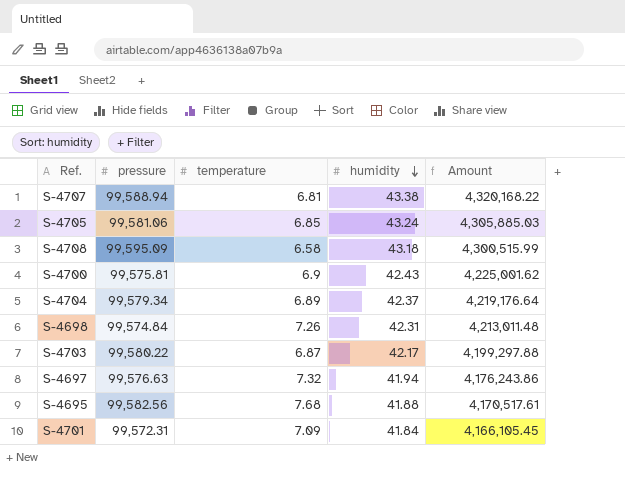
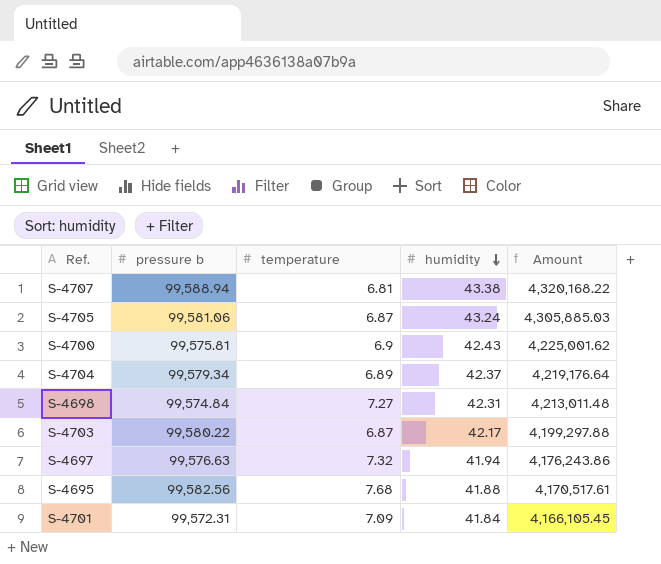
column name: pressure -> pressure b
row S-4708: 99,595.09 | 6.58 | 43.18 | 4,300,515.99 -> none
S-4705 | temperature: 6.85 -> 6.87
S-4698 | temperature: 7.26 -> 7.27

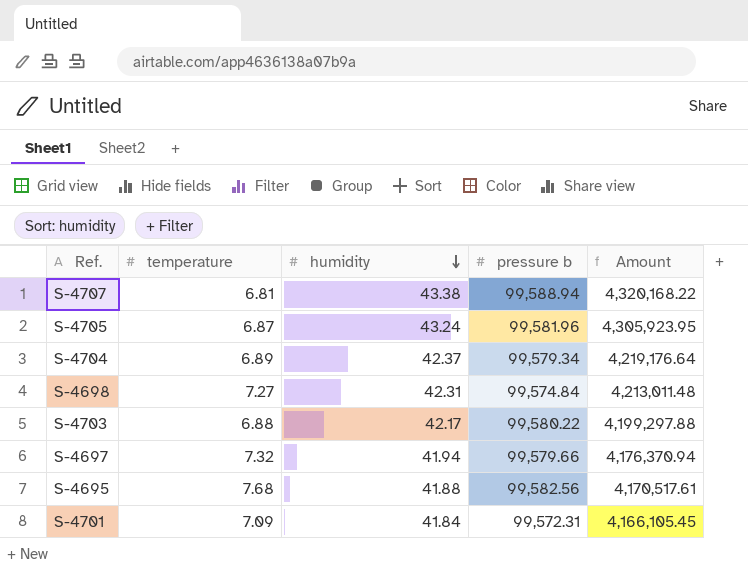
column pressure b | position: 2 -> 4
row S-4700: 99,575.81 | 6.9 | 42.43 | 4,225,001.62 -> none
S-4705 | pressure b: 99,581.06 -> 99,581.96
S-4705 | Amount: 4,305,885.03 -> 4,305,923.95
S-4703 | temperature: 6.87 -> 6.88
S-4697 | pressure b: 99,576.63 -> 99,579.66
S-4697 | Amount: 4,176,243.86 -> 4,176,370.94

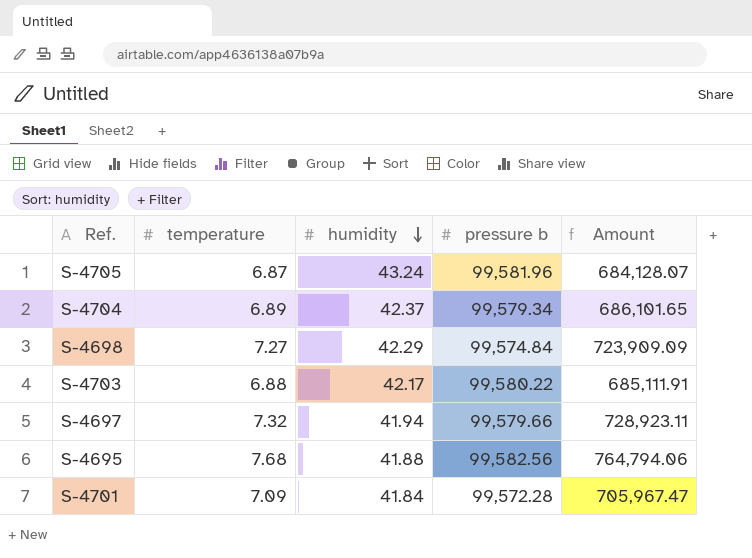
column Amount | formula: [humidity] * [pressure b] -> [temperature] * [pressure b]
row S-4707: 6.81 | 43.38 | 99,588.94 | 4,320,168.22 -> none
S-4698 | humidity: 42.31 -> 42.29
S-4701 | pressure b: 99,572.31 -> 99,572.28

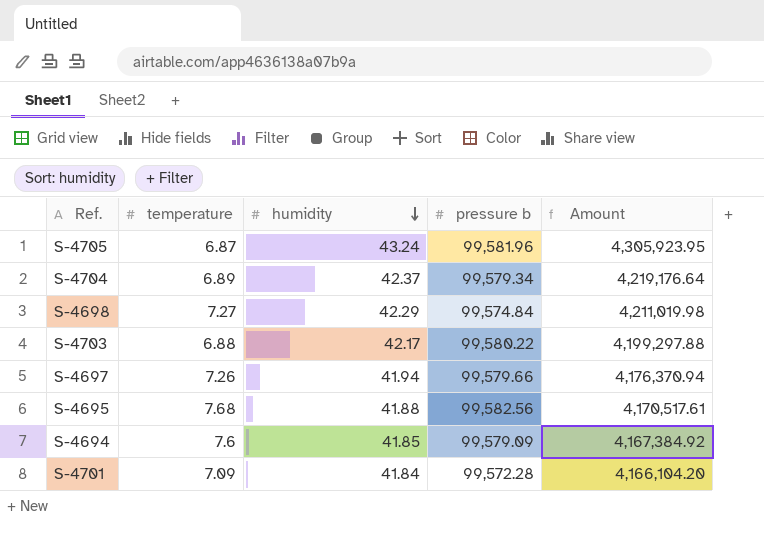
column Amount | formula: [temperature] * [pressure b] -> [humidity] * [pressure b]
S-4697 | temperature: 7.32 -> 7.26
row S-4694: none -> 7.6 | 41.85 | 99,579.09 | 4,167,384.92

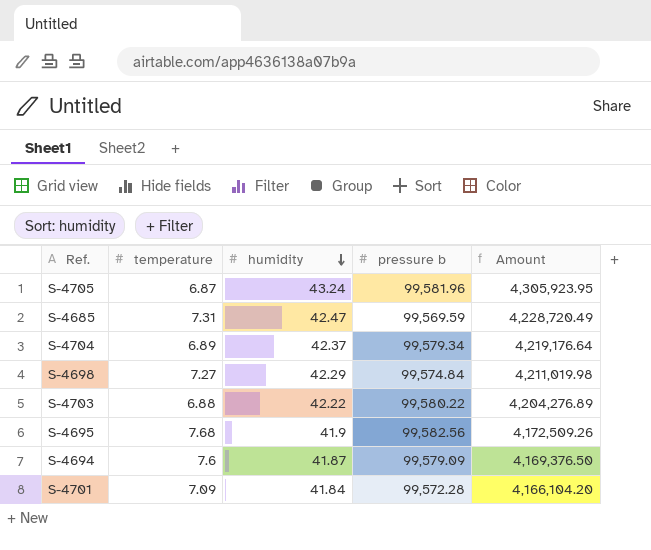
row S-4697: 7.26 | 41.94 | 99,579.66 | 4,176,370.94 -> none
row S-4685: none -> 7.31 | 42.47 | 99,569.59 | 4,228,720.49
S-4703 | humidity: 42.17 -> 42.22
S-4703 | Amount: 4,199,297.88 -> 4,204,276.89
S-4695 | humidity: 41.88 -> 41.9
S-4695 | Amount: 4,170,517.61 -> 4,172,509.26
S-4694 | humidity: 41.85 -> 41.87
S-4694 | Amount: 4,167,384.92 -> 4,169,376.50

